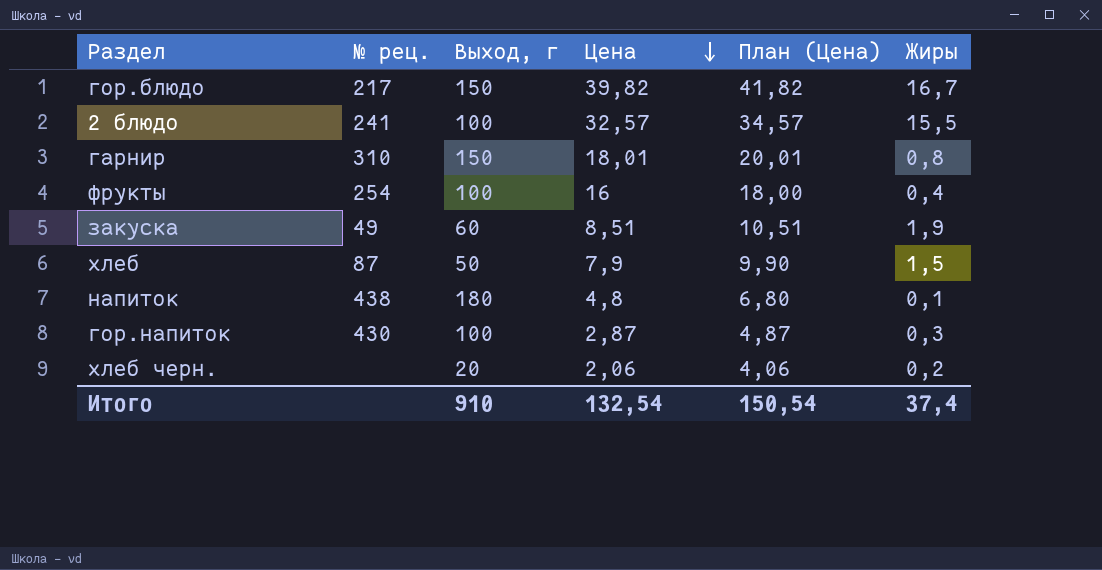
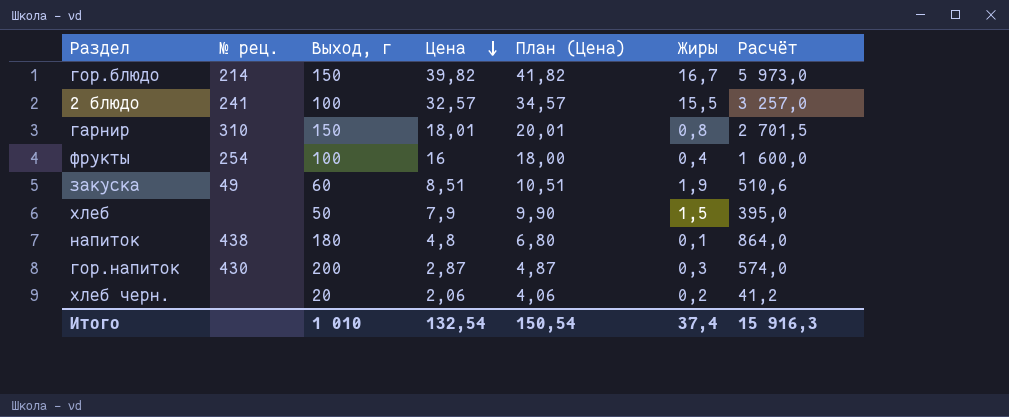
column Расчёт | formula: none -> [Выход, г] * [Цена]
гор.блюдо | № рец.: 217 -> 214
хлеб | № рец.: 87 -> none
гор.напиток | Выход, г: 100 -> 200
Итого | Выход, г: 910 -> 1 010

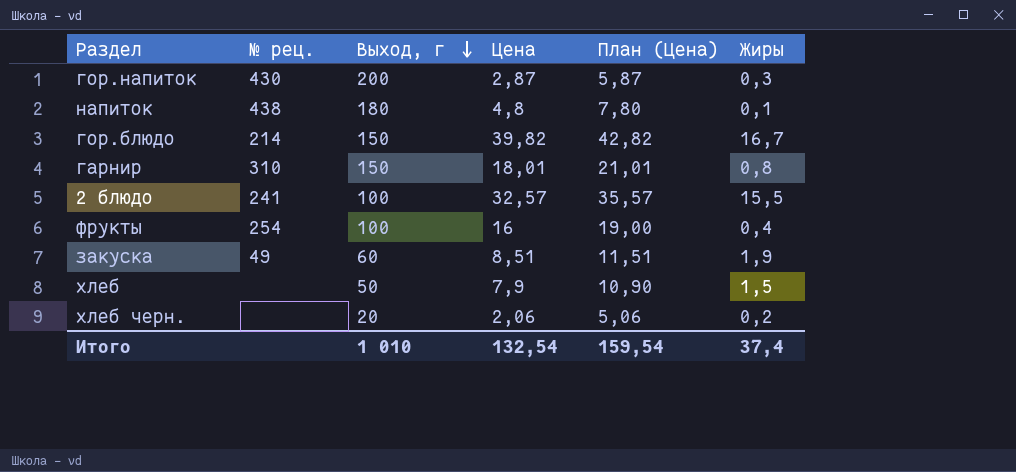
row order: Цена descending -> Выход, г descending
column Расчёт | formula: [Выход, г] * [Цена] -> none
column План (Цена) | formula: [Цена] + 2 -> [Цена] + 3
Итого | План (Цена): 150,54 -> 159,54

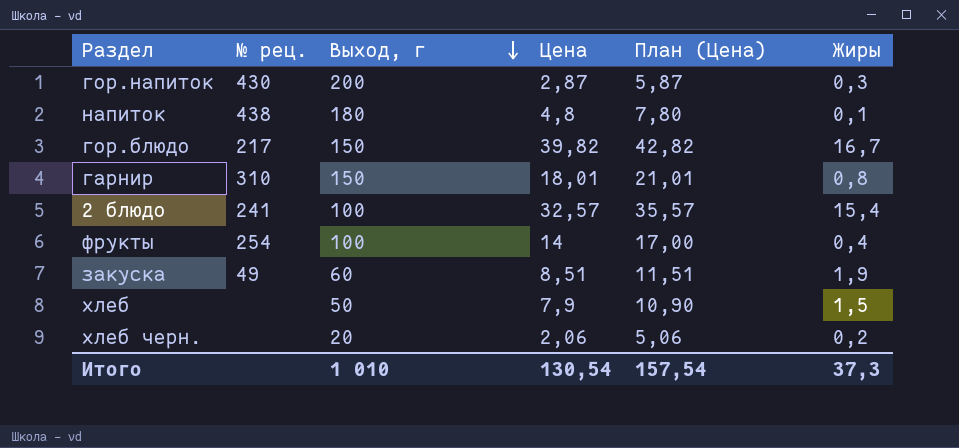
гор.блюдо | № рец.: 214 -> 217
2 блюдо | Жиры: 15,5 -> 15,4
фрукты | Цена: 16 -> 14
фрукты | План (Цена): 19,00 -> 17,00
Итого | Цена: 132,54 -> 130,54
Итого | План (Цена): 159,54 -> 157,54
Итого | Жиры: 37,4 -> 37,3

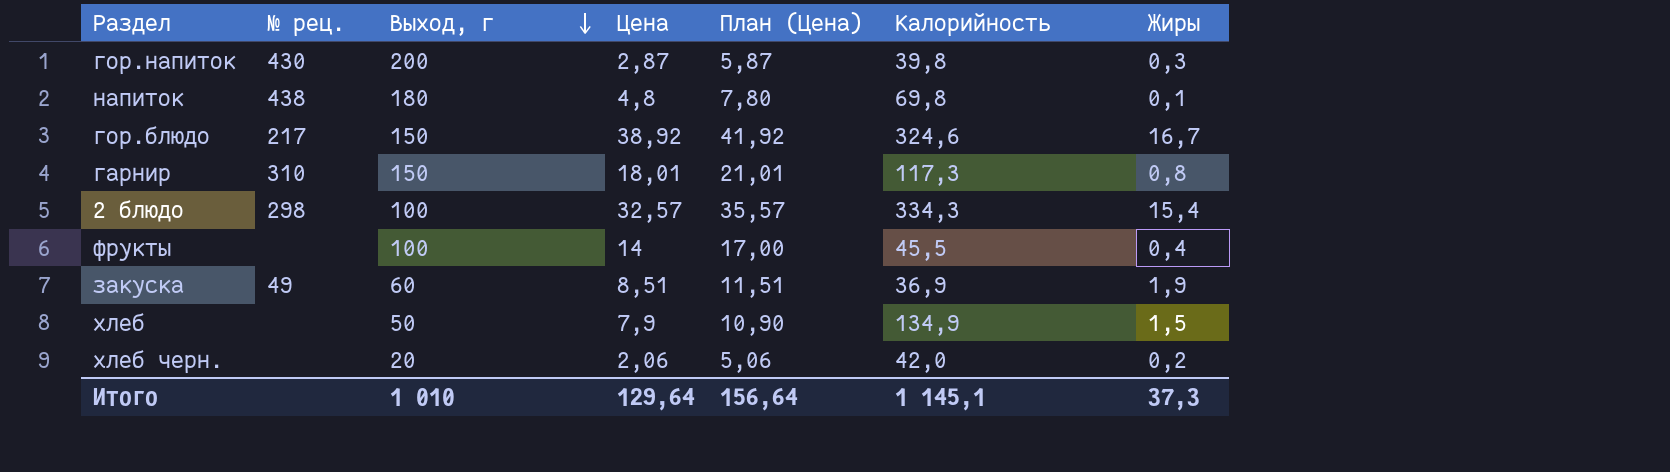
column Калорийность | position: none -> 6
гор.блюдо | Цена: 39,82 -> 38,92
гор.блюдо | План (Цена): 42,82 -> 41,92
2 блюдо | № рец.: 241 -> 298
фрукты | № рец.: 254 -> none
Итого | Цена: 130,54 -> 129,64
Итого | План (Цена): 157,54 -> 156,64

